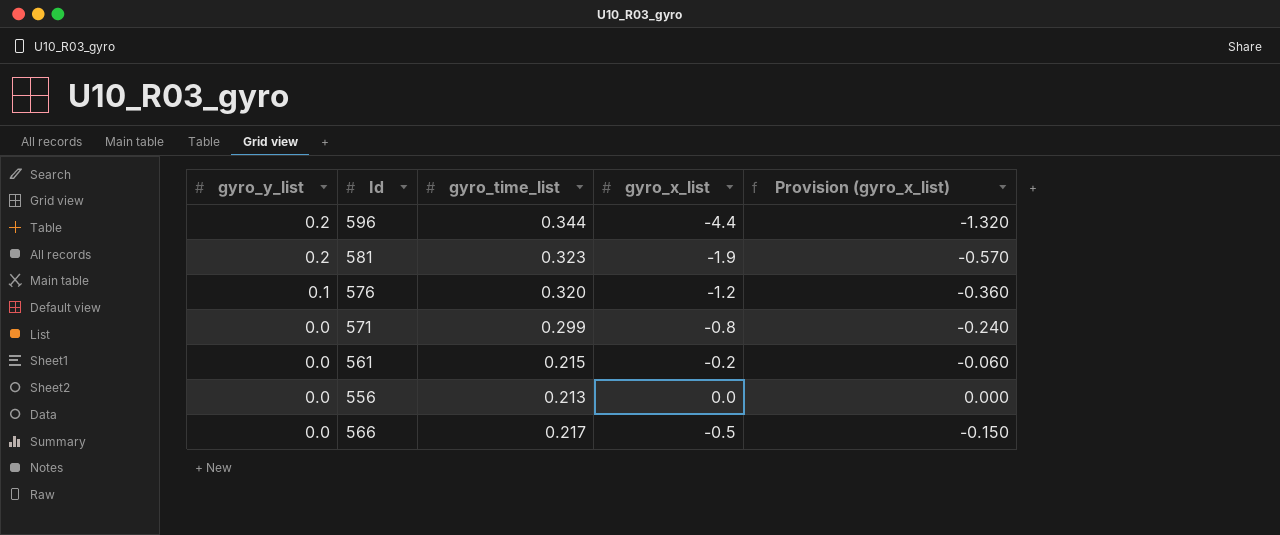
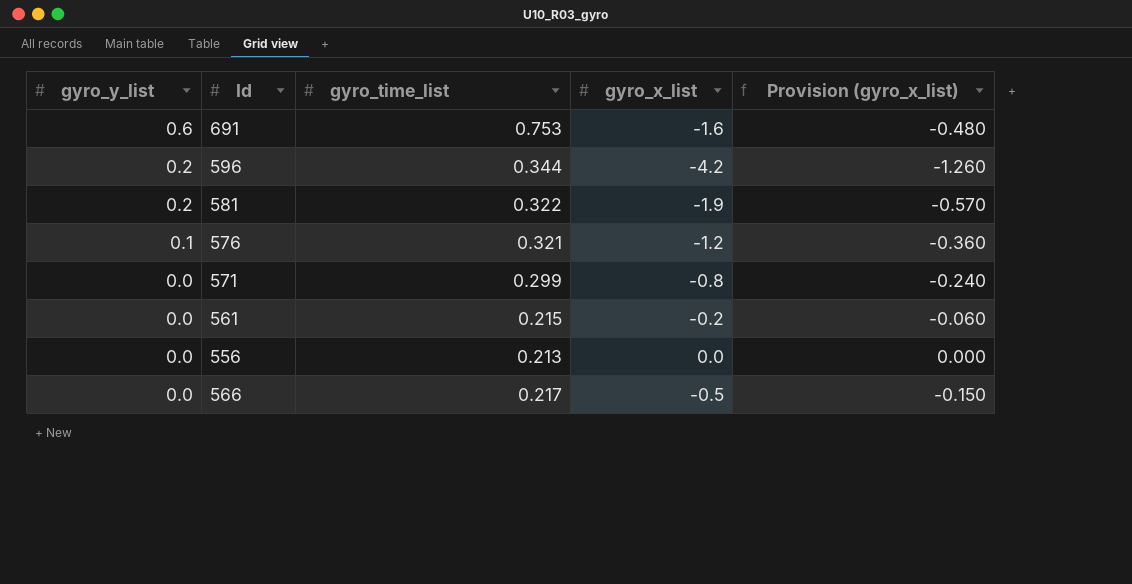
row 691: none -> 0.6 | 0.753 | -1.6 | -0.480
596 | gyro_x_list: -4.4 -> -4.2
596 | Provision (gyro_x_list): -1.320 -> -1.260
581 | gyro_time_list: 0.323 -> 0.322
576 | gyro_time_list: 0.320 -> 0.321

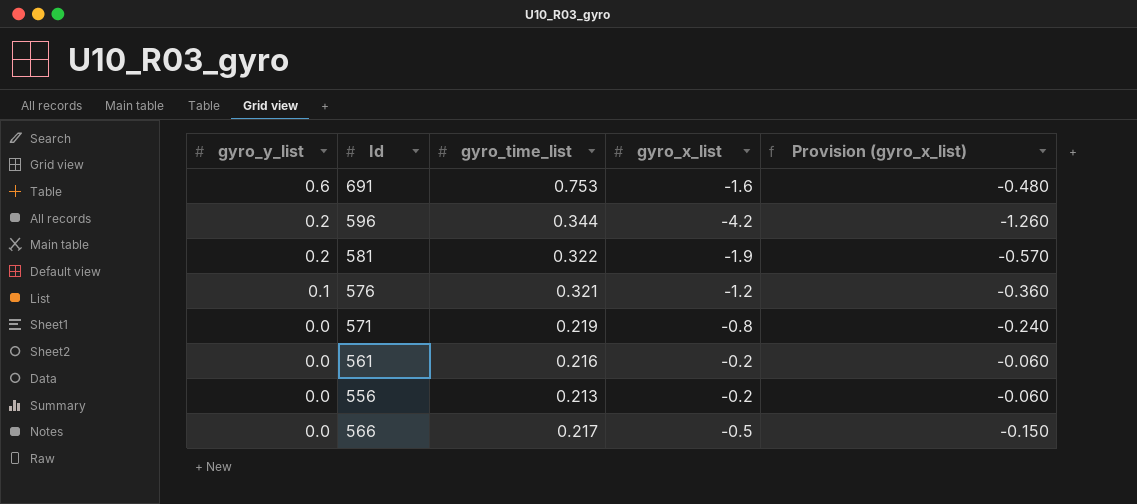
571 | gyro_time_list: 0.299 -> 0.219
561 | gyro_time_list: 0.215 -> 0.216
556 | gyro_x_list: 0.0 -> -0.2
556 | Provision (gyro_x_list): 0.000 -> -0.060

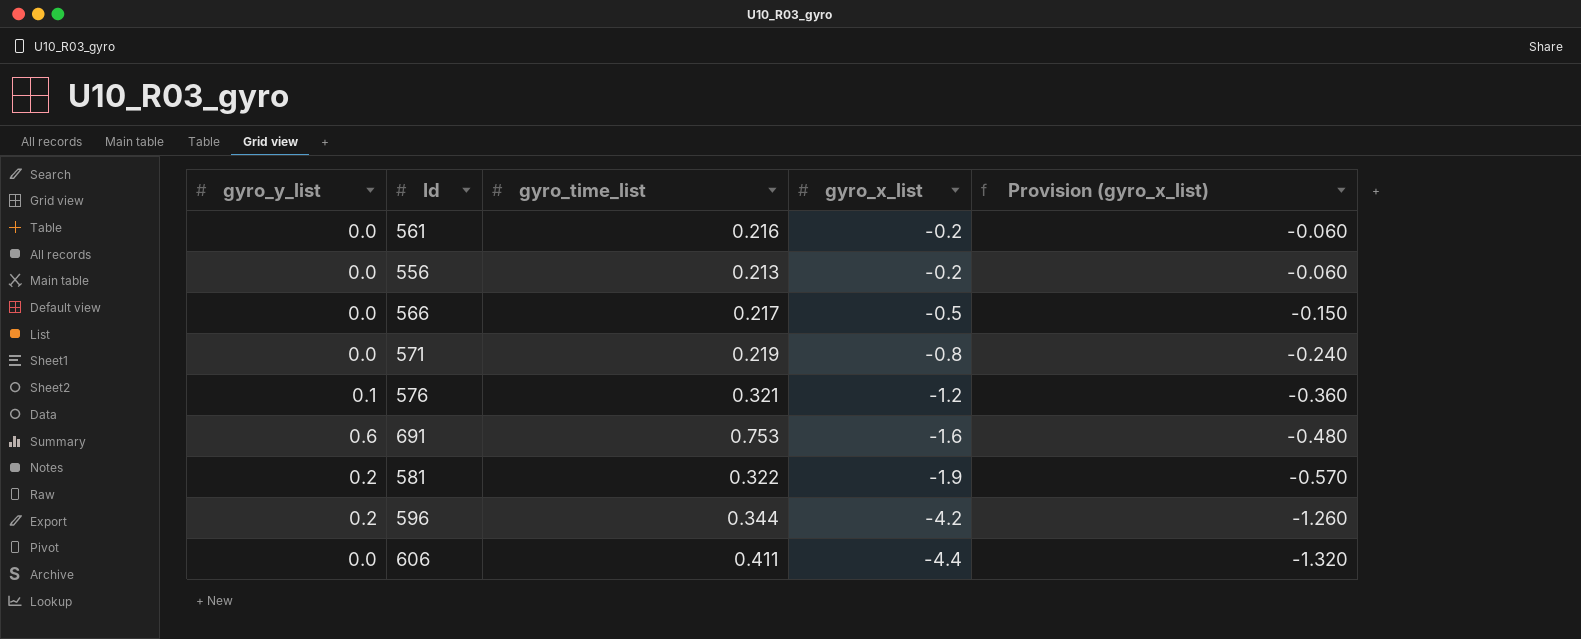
row order: gyro_y_list descending -> gyro_x_list descending
row 606: none -> 0.0 | 0.411 | -4.4 | -1.320

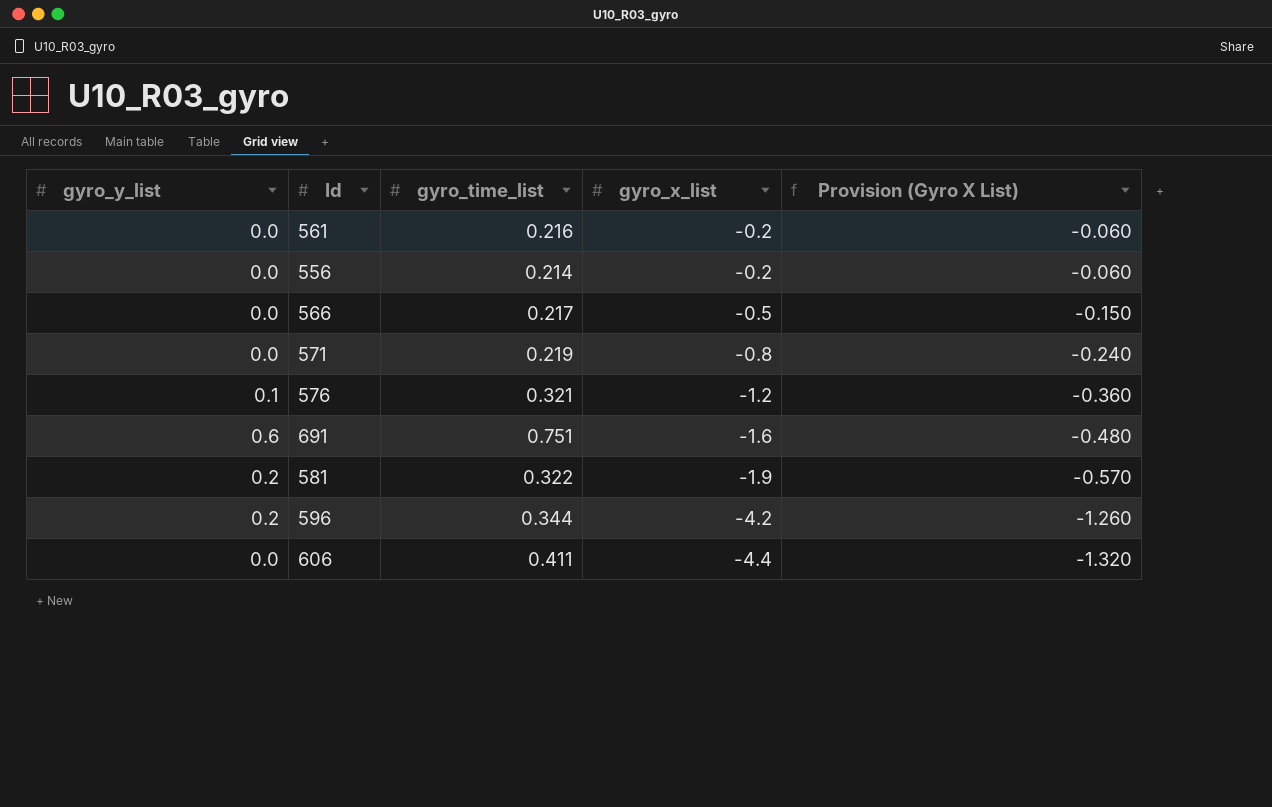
column name: Provision (gyro_x_list) -> Provision (Gyro X List)
556 | gyro_time_list: 0.213 -> 0.214
691 | gyro_time_list: 0.753 -> 0.751

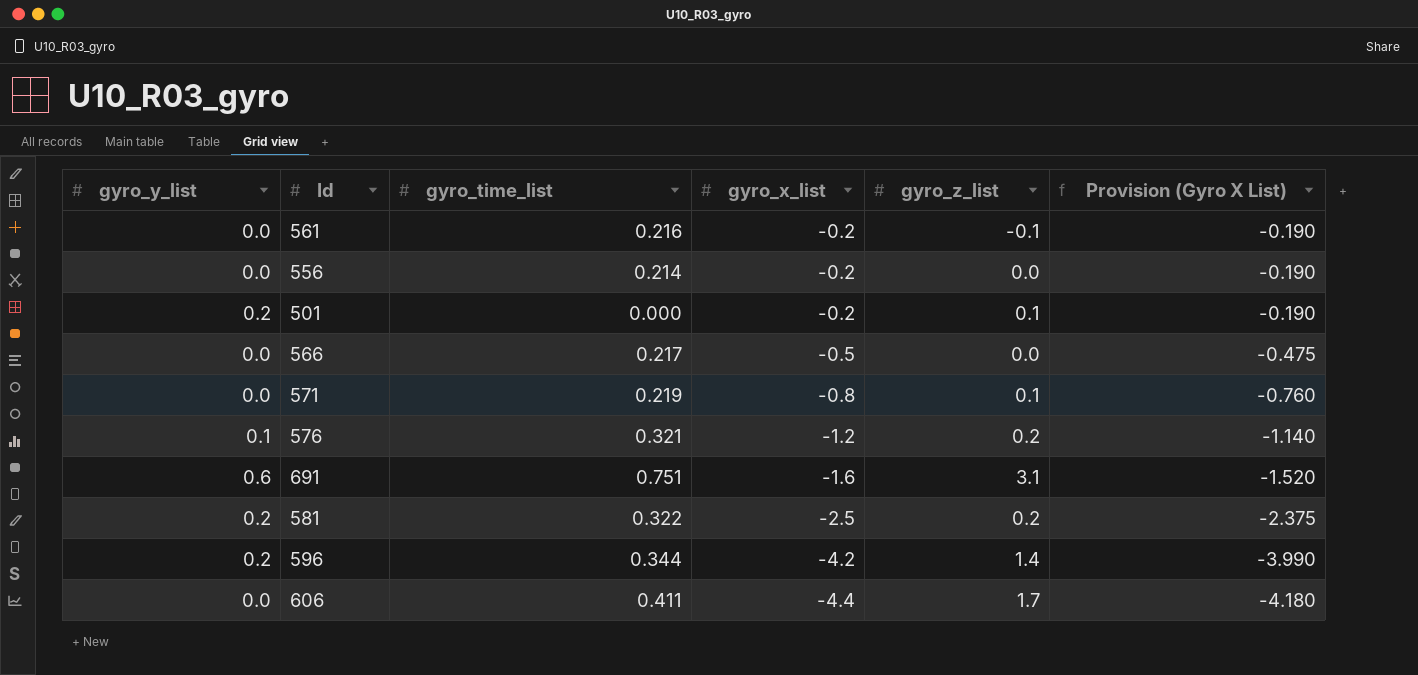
column gyro_z_list | position: none -> 5
column Provision (Gyro X List) | formula: [gyro_x_list] * 0.3 -> [gyro_x_list] * 0.95
row 501: none -> 0.2 | 0.000 | -0.2 | 0.1 | -0.190
581 | gyro_x_list: -1.9 -> -2.5

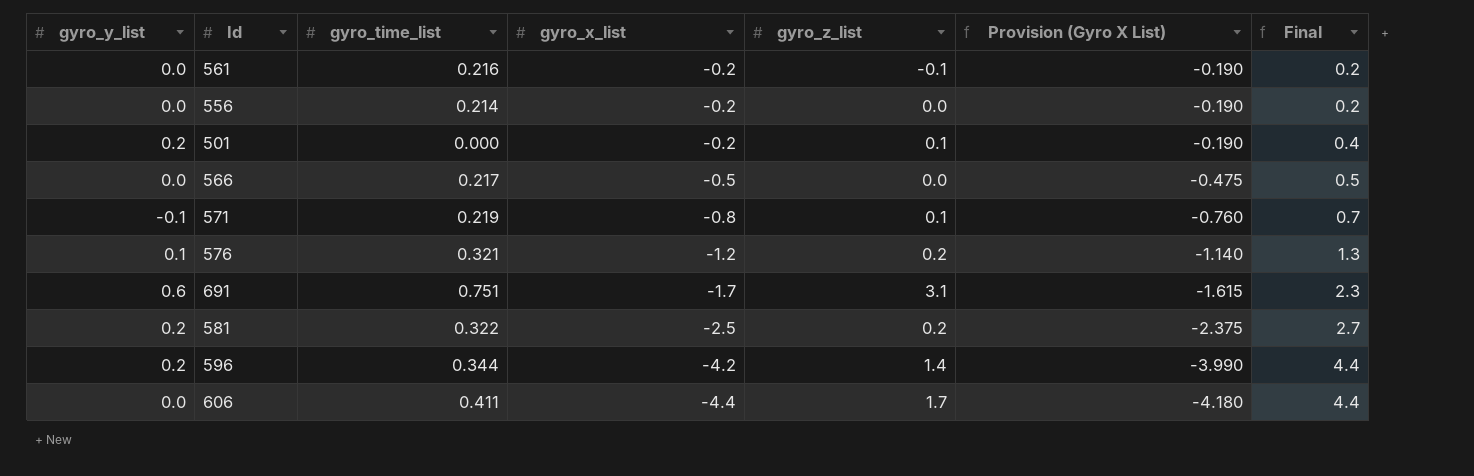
column Final | formula: none -> [gyro_y_list] - [gyro_x_list]
571 | gyro_y_list: 0.0 -> -0.1
691 | gyro_x_list: -1.6 -> -1.7
691 | Provision (Gyro X List): -1.520 -> -1.615

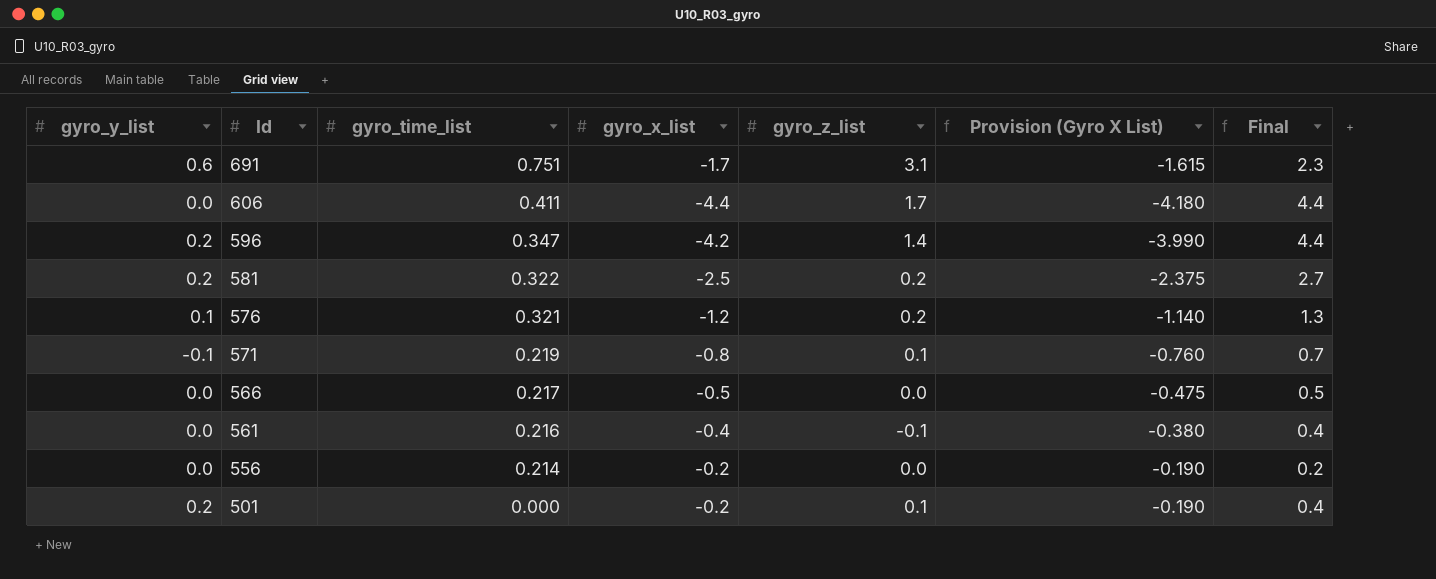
row order: gyro_x_list descending -> Id descending
596 | gyro_time_list: 0.344 -> 0.347
561 | gyro_x_list: -0.2 -> -0.4
561 | Provision (Gyro X List): -0.190 -> -0.380
561 | Final: 0.2 -> 0.4

